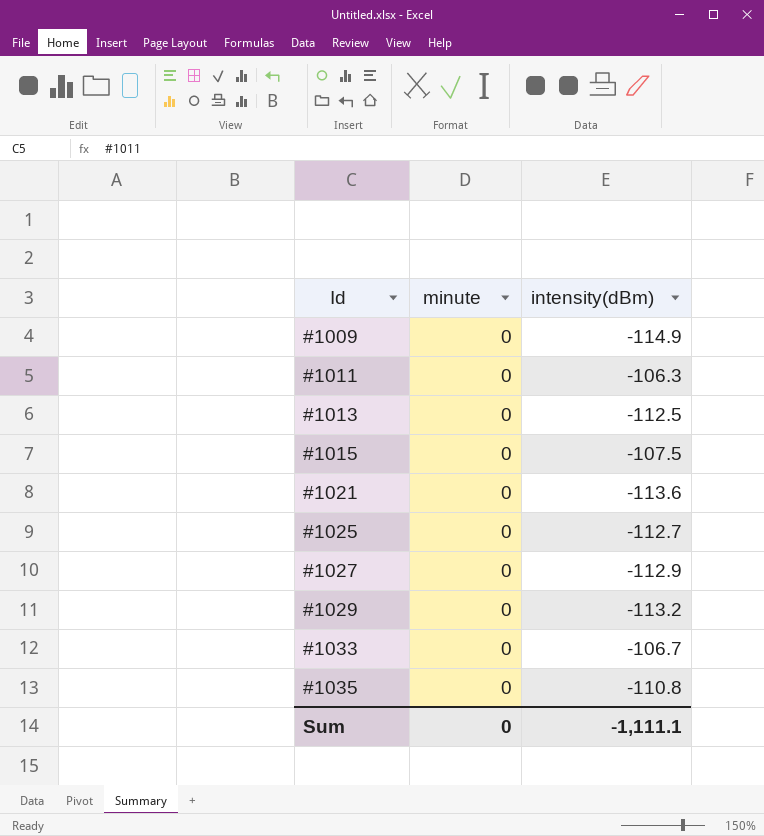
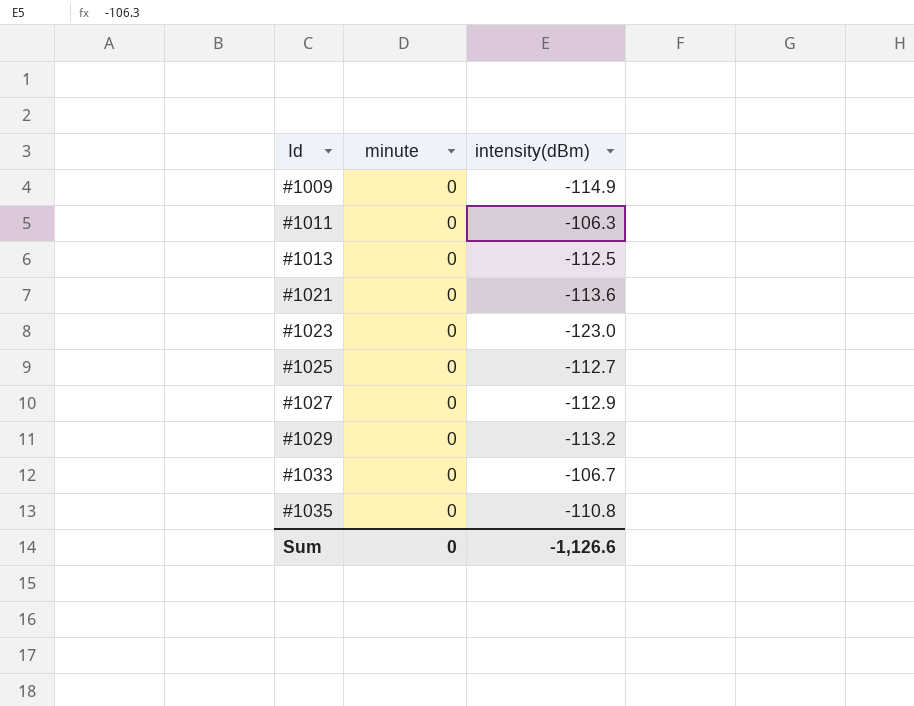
row #1015: 0 | -107.5 -> none
row #1023: none -> 0 | -123.0
Sum | intensity(dBm): -1,111.1 -> -1,126.6

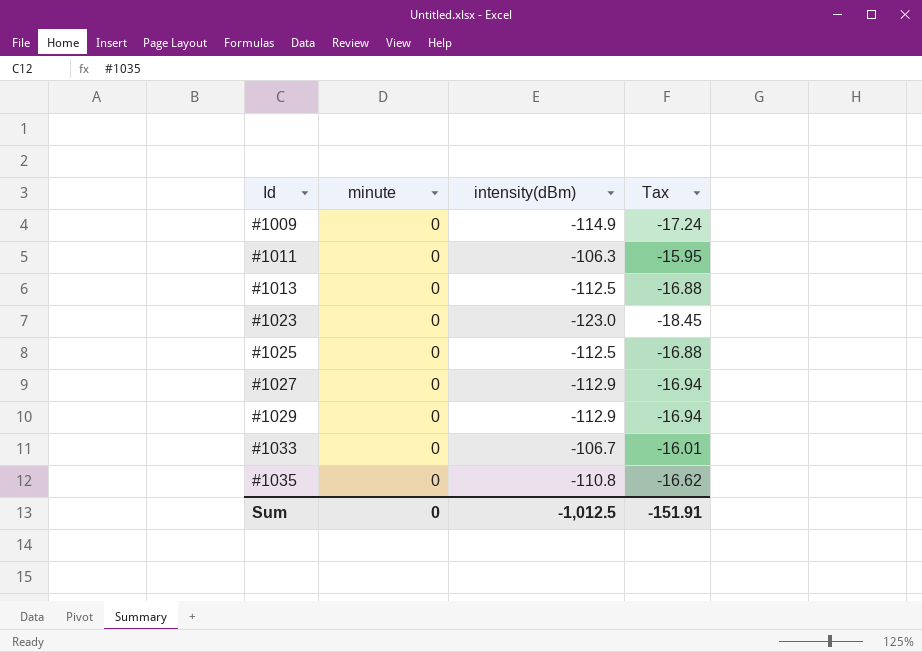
column Tax | formula: none -> [intensity(dBm)] * 0.15
row #1021: 0 | -113.6 -> none
#1025 | intensity(dBm): -112.7 -> -112.5
#1029 | intensity(dBm): -113.2 -> -112.9
Sum | intensity(dBm): -1,126.6 -> -1,012.5

